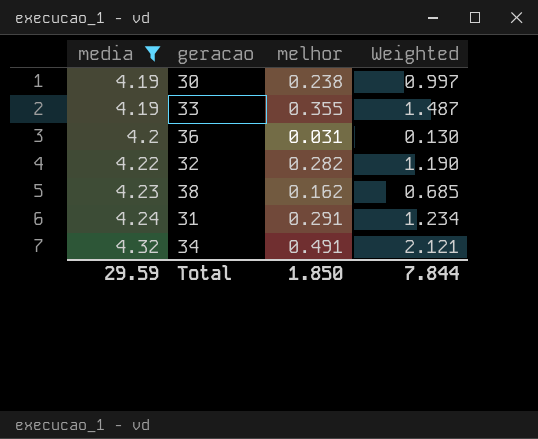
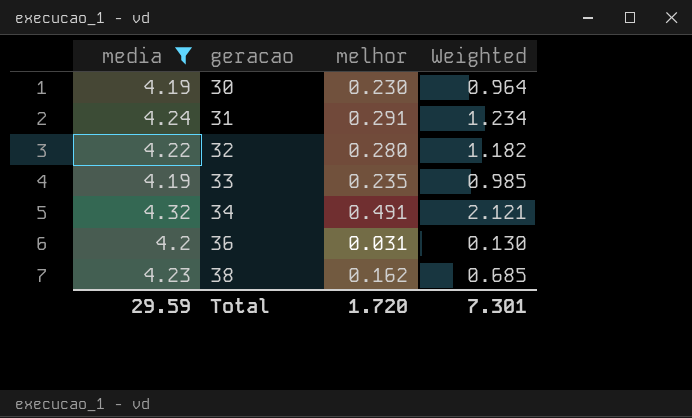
row order: media ascending -> geracao ascending
30 | melhor: 0.238 -> 0.230
30 | Weighted: 0.997 -> 0.964
32 | melhor: 0.282 -> 0.280
32 | Weighted: 1.190 -> 1.182
33 | melhor: 0.355 -> 0.235
33 | Weighted: 1.487 -> 0.985
Total | melhor: 1.850 -> 1.720
Total | Weighted: 7.844 -> 7.301

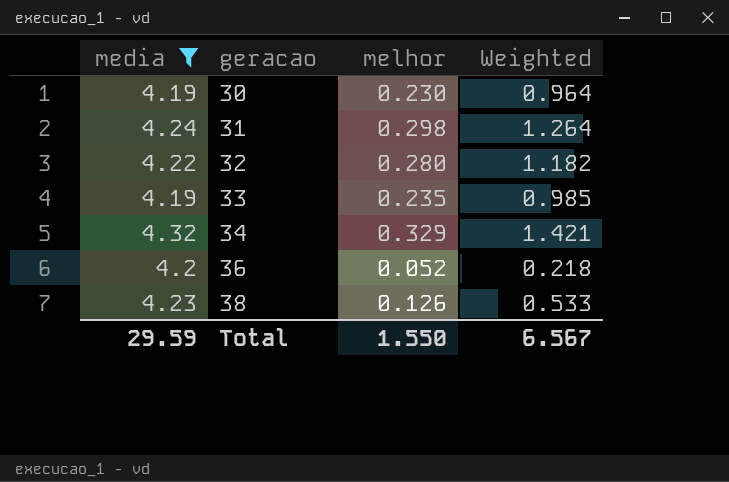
31 | melhor: 0.291 -> 0.298
31 | Weighted: 1.234 -> 1.264
34 | melhor: 0.491 -> 0.329
34 | Weighted: 2.121 -> 1.421
36 | melhor: 0.031 -> 0.052
36 | Weighted: 0.130 -> 0.218
38 | melhor: 0.162 -> 0.126
38 | Weighted: 0.685 -> 0.533
Total | melhor: 1.720 -> 1.550
Total | Weighted: 7.301 -> 6.567

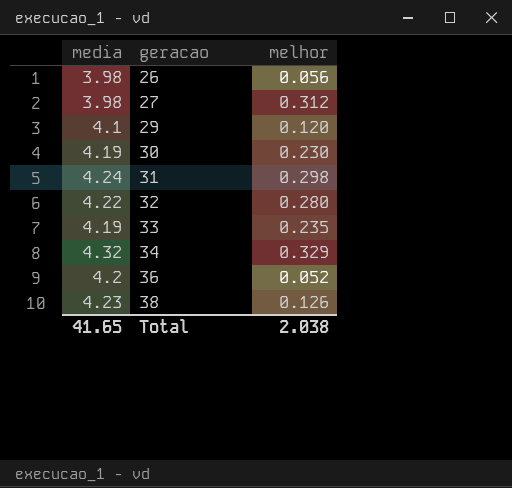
filter: media >= 4.19 -> none
column Weighted | formula: [media] * [melhor] -> none
Total | media: 29.59 -> 41.65
Total | melhor: 1.550 -> 2.038

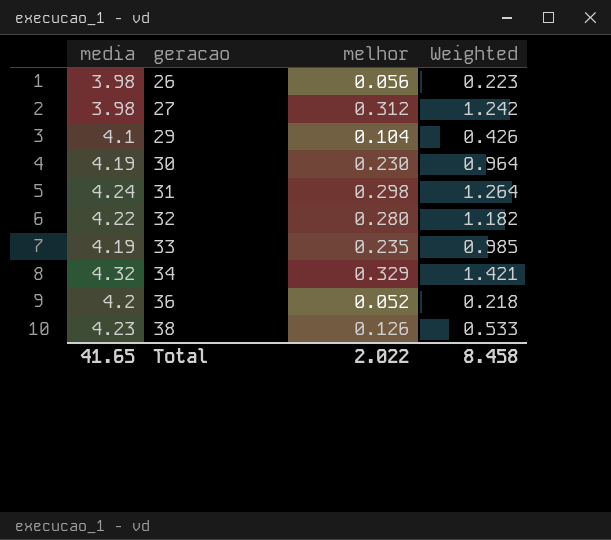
column Weighted | formula: none -> [media] * [melhor]
29 | melhor: 0.120 -> 0.104
Total | melhor: 2.038 -> 2.022

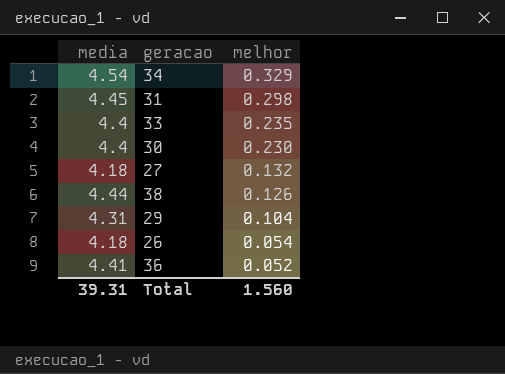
row order: geracao ascending -> melhor descending
column Weighted | formula: [media] * [melhor] -> none
row 32: 4.22 | 0.280 | 1.182 -> none
34 | media: 4.32 -> 4.54
31 | media: 4.24 -> 4.45
33 | media: 4.19 -> 4.4
30 | media: 4.19 -> 4.4
27 | media: 3.98 -> 4.18
27 | melhor: 0.312 -> 0.132
38 | media: 4.23 -> 4.44
29 | media: 4.1 -> 4.31
26 | media: 3.98 -> 4.18
26 | melhor: 0.056 -> 0.054
36 | media: 4.2 -> 4.41
Total | media: 41.65 -> 39.31
Total | melhor: 2.022 -> 1.560

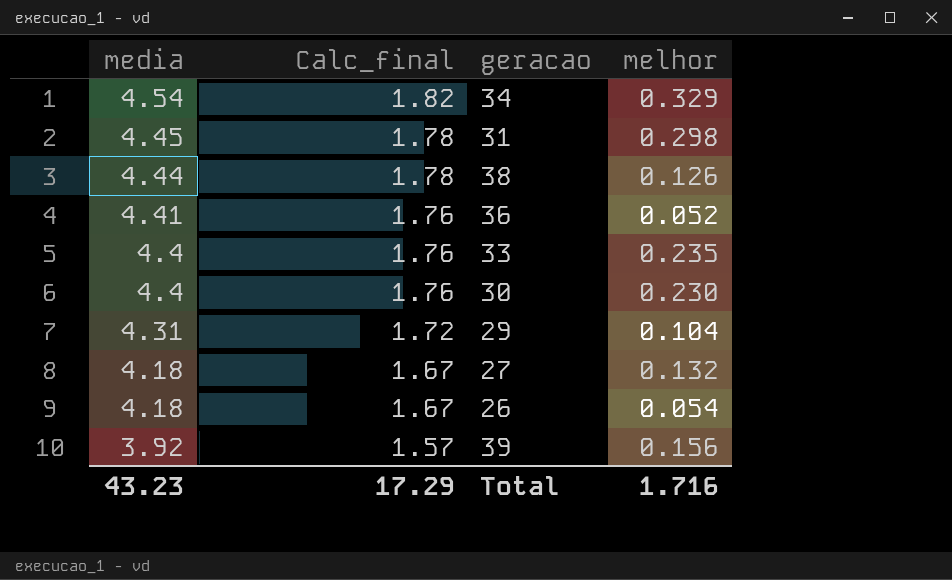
row order: melhor descending -> media descending
column Calc_final | formula: none -> [media] * 0.4
row 39: none -> 3.92 | 1.57 | 0.156
Total | media: 39.31 -> 43.23
Total | melhor: 1.560 -> 1.716

